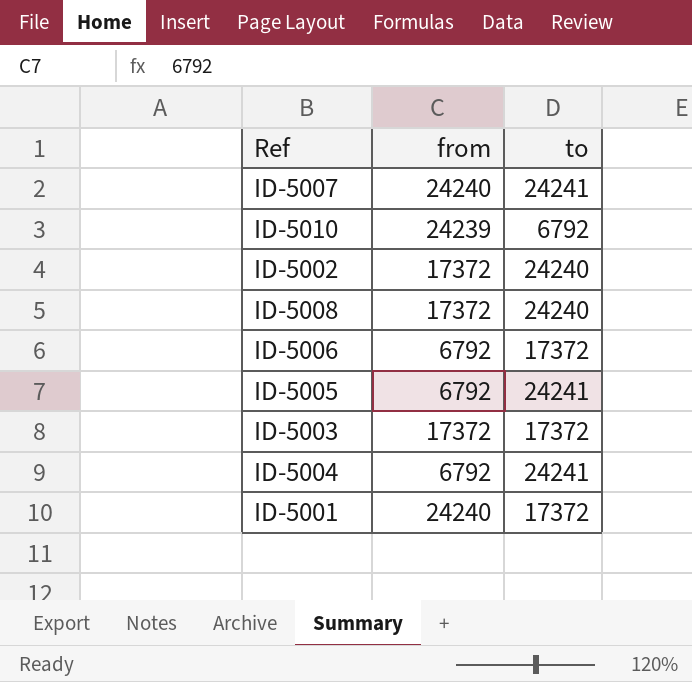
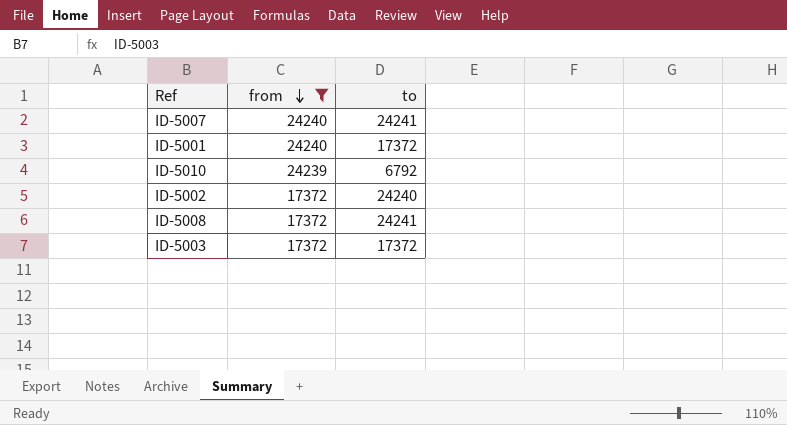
filter: none -> from != 6792
row order: none -> from descending
ID-5008 | to: 24240 -> 24241

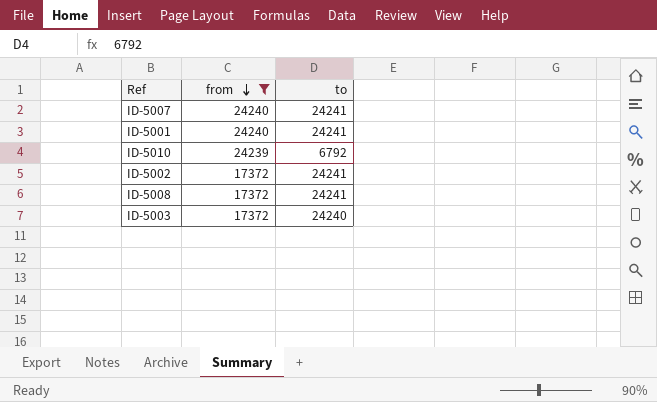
ID-5001 | to: 17372 -> 24241
ID-5002 | to: 24240 -> 24241
ID-5003 | to: 17372 -> 24240

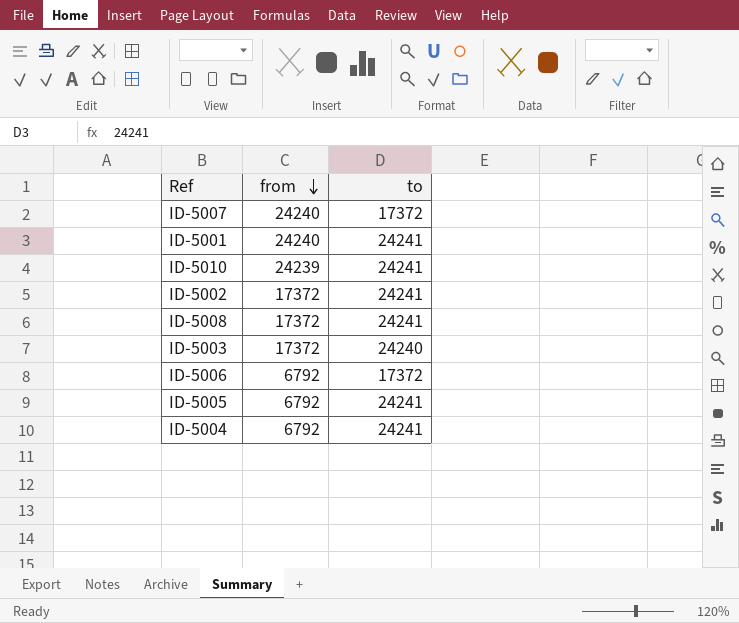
filter: from != 6792 -> none
ID-5007 | to: 24241 -> 17372
ID-5010 | to: 6792 -> 24241

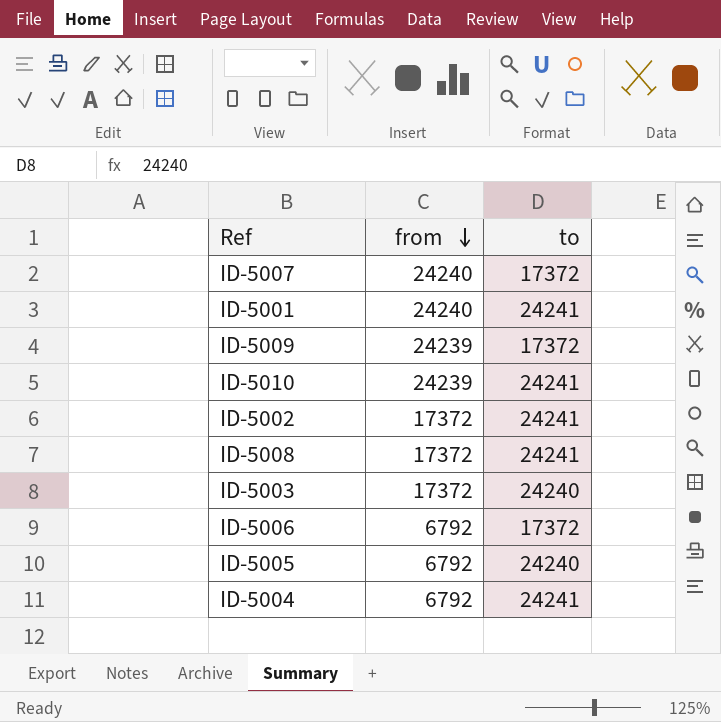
row ID-5009: none -> 24239 | 17372
ID-5005 | to: 24241 -> 24240

